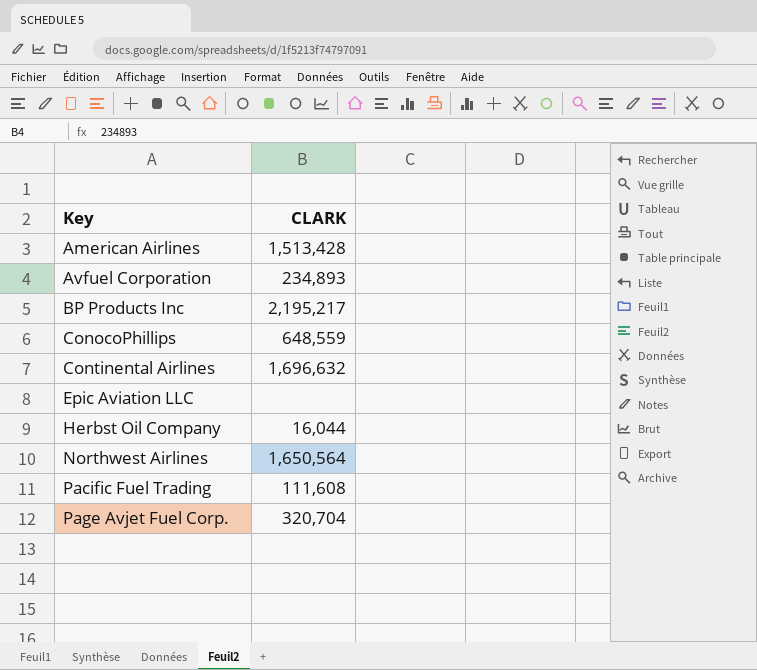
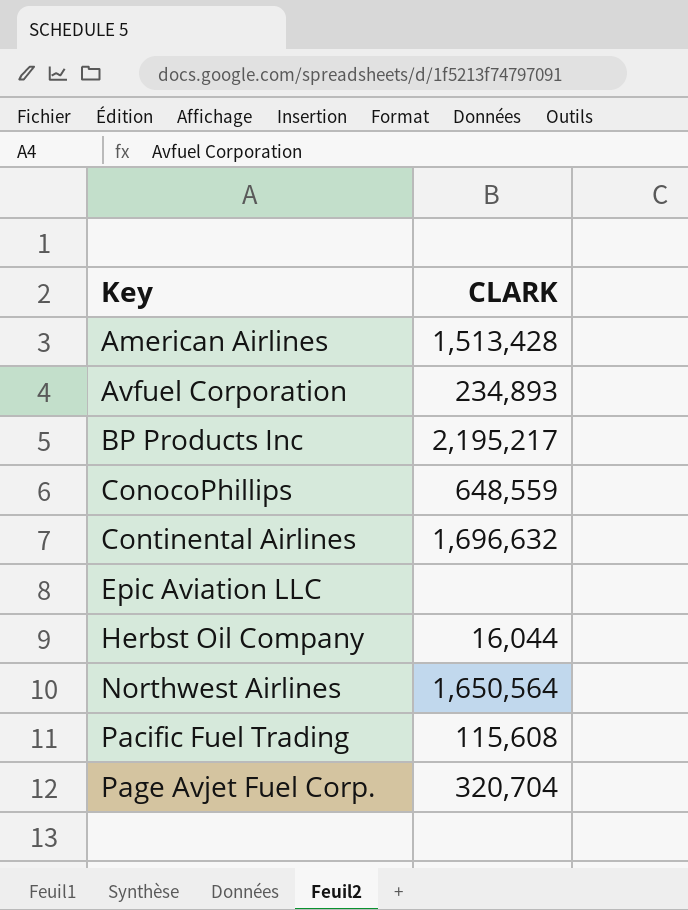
Pacific Fuel Trading | CLARK: 111,608 -> 115,608

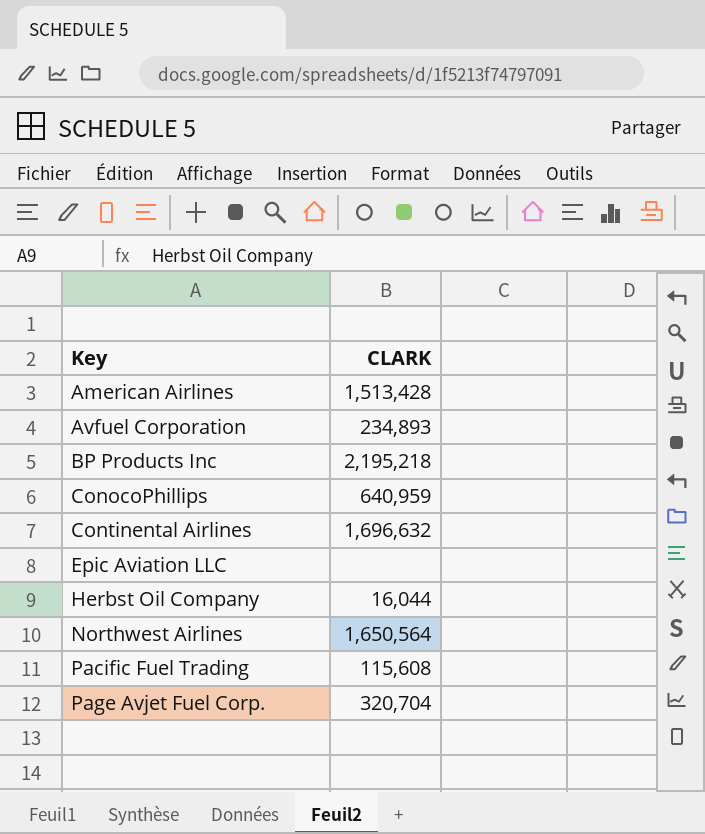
BP Products Inc | CLARK: 2,195,217 -> 2,195,218
ConocoPhillips | CLARK: 648,559 -> 640,959

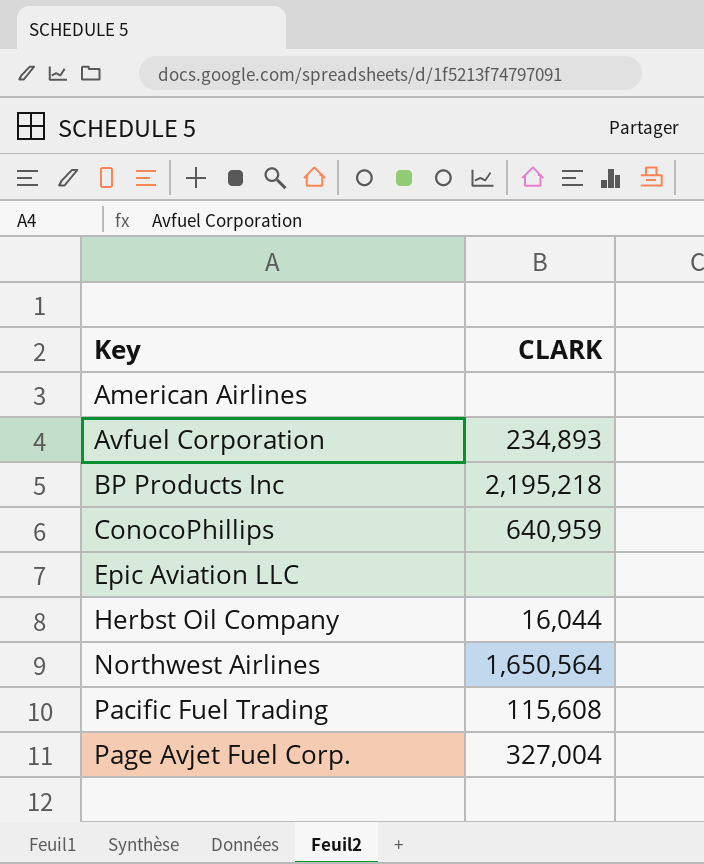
row Continental Airlines: 1,696,632 -> none
American Airlines | CLARK: 1,513,428 -> none
Page Avjet Fuel Corp. | CLARK: 320,704 -> 327,004

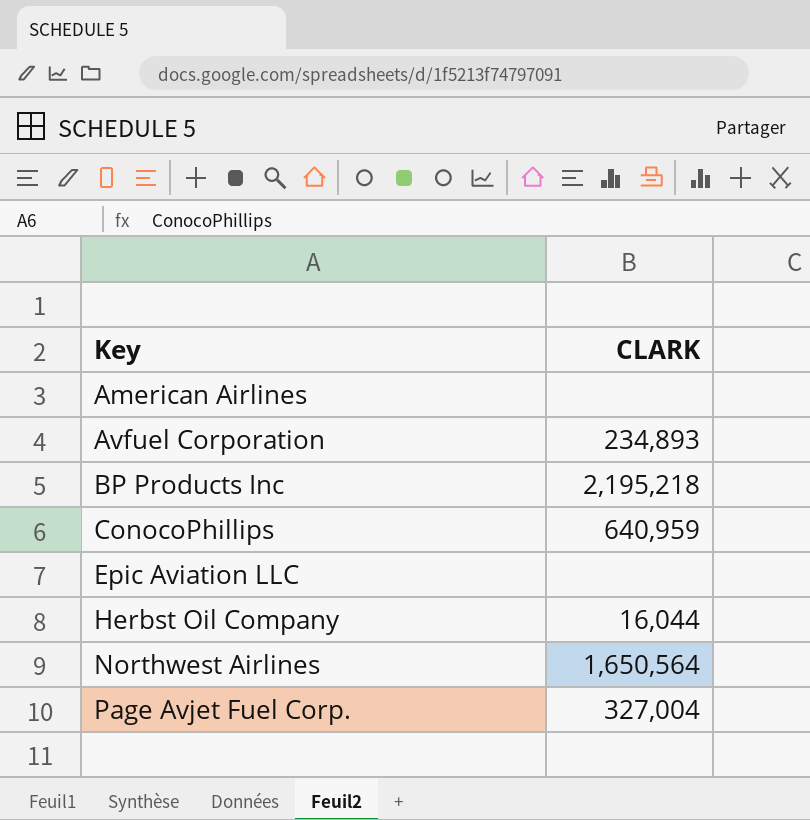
row Pacific Fuel Trading: 115,608 -> none

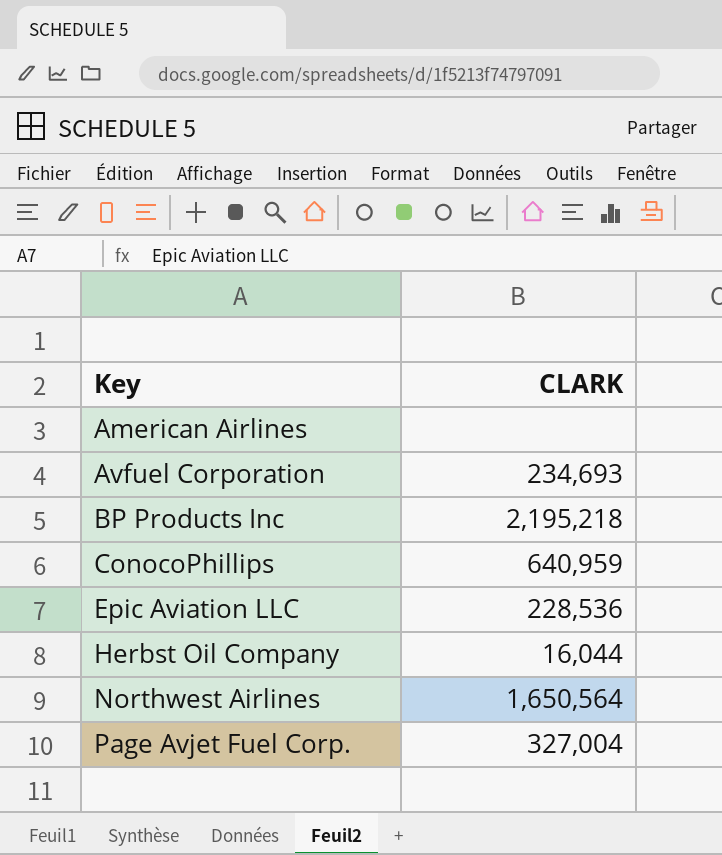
Avfuel Corporation | CLARK: 234,893 -> 234,693
Epic Aviation LLC | CLARK: none -> 228,536

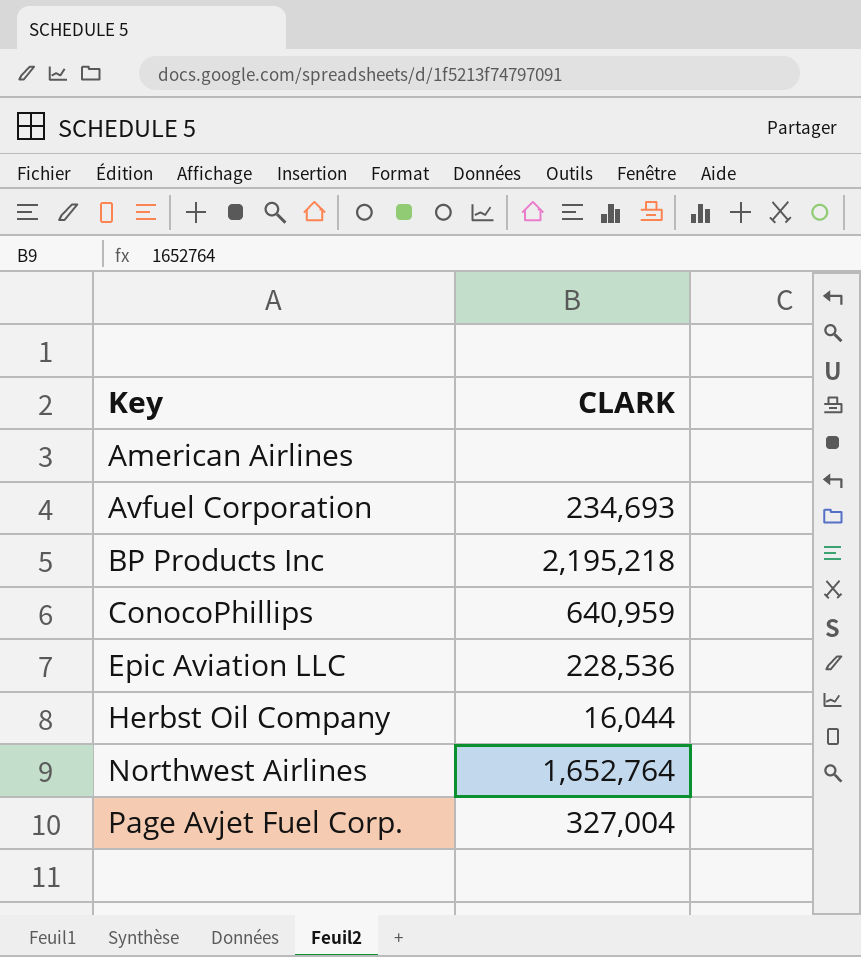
Northwest Airlines | CLARK: 1,650,564 -> 1,652,764

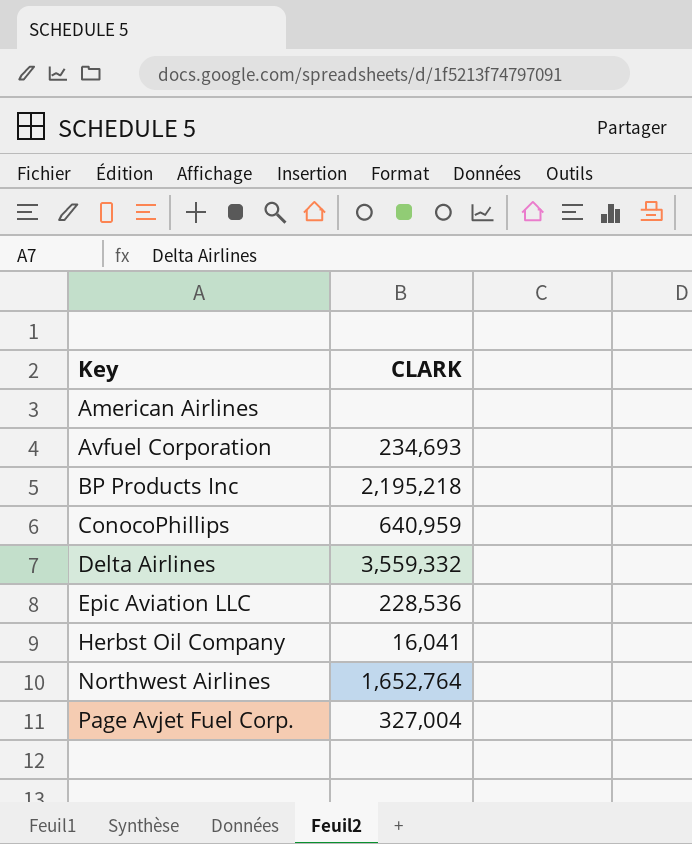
row Delta Airlines: none -> 3,559,332
Herbst Oil Company | CLARK: 16,044 -> 16,041

